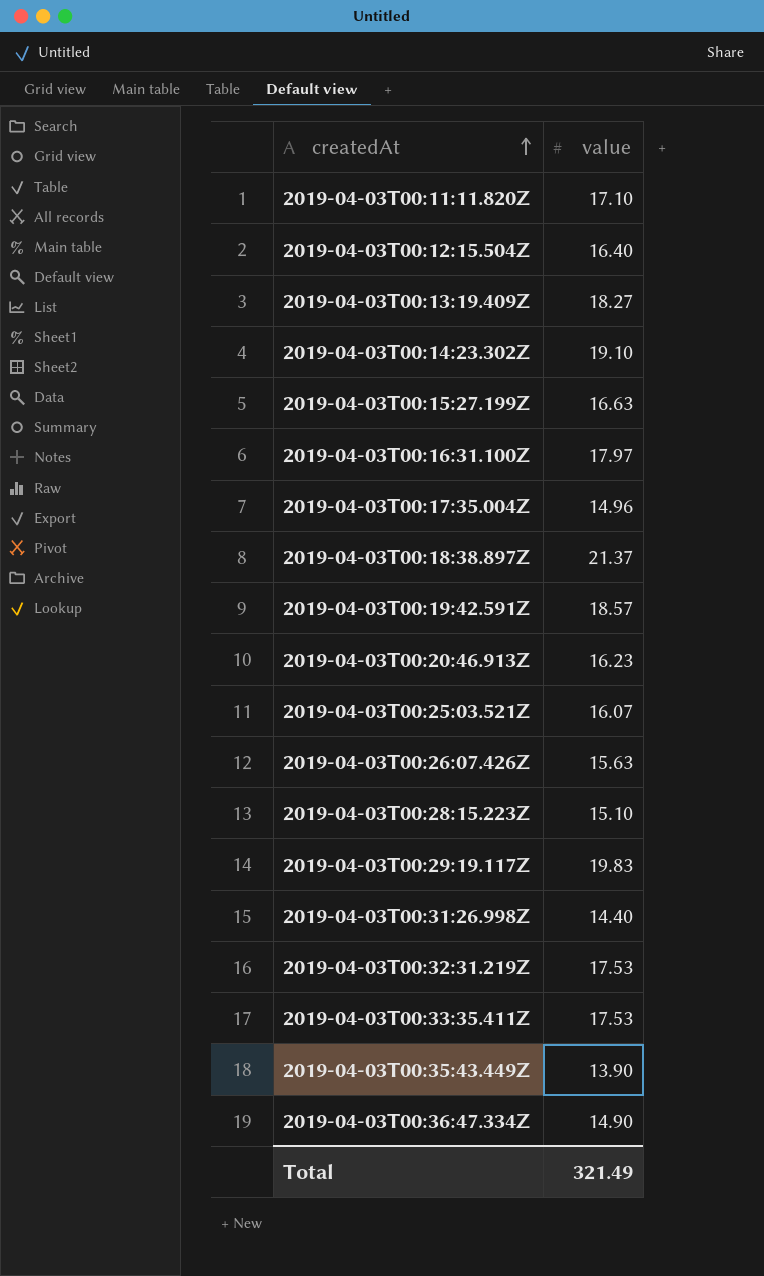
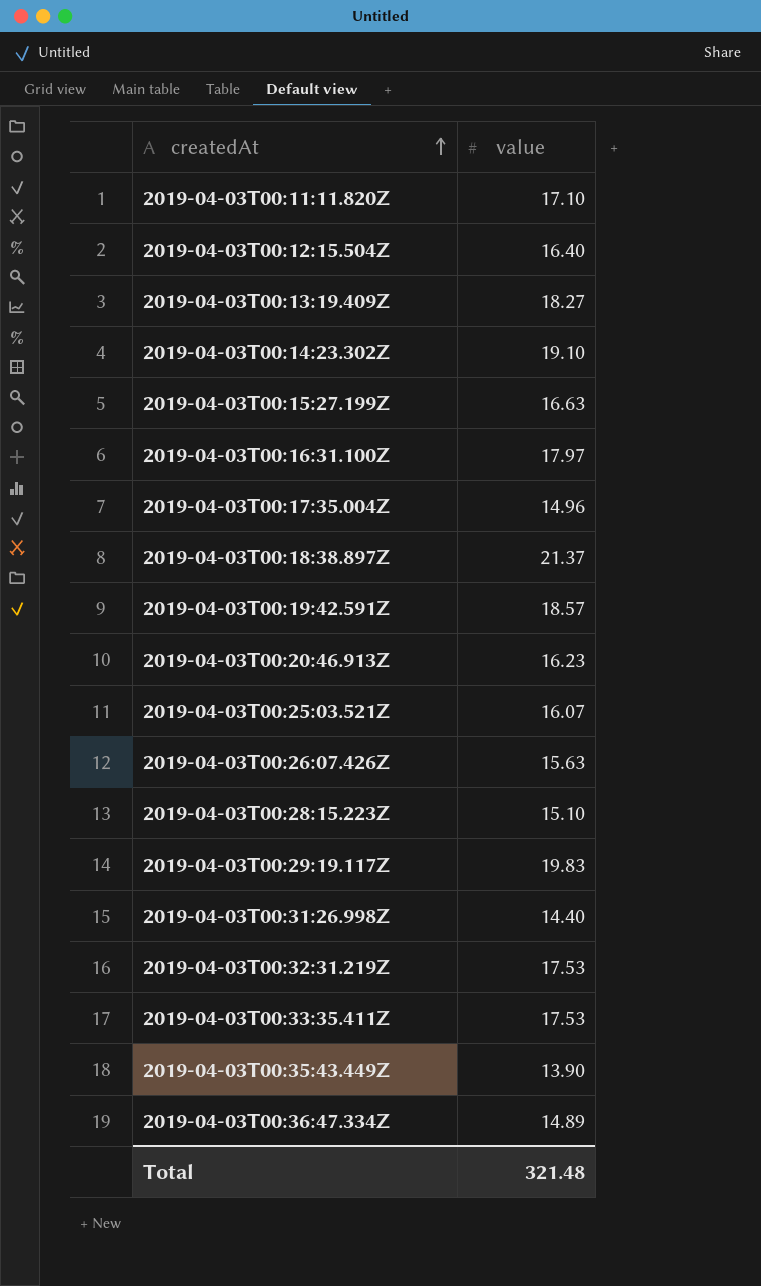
2019-04-03T00:36:47.334Z | value: 14.90 -> 14.89
Total | value: 321.49 -> 321.48

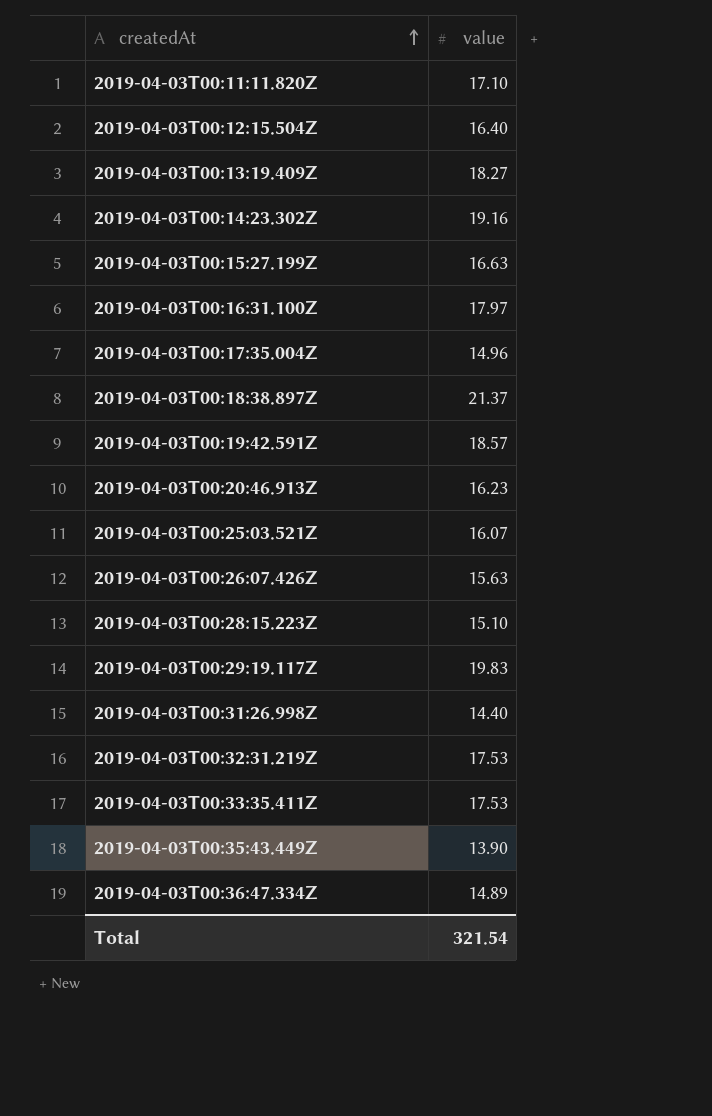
2019-04-03T00:14:23.302Z | value: 19.10 -> 19.16
Total | value: 321.48 -> 321.54

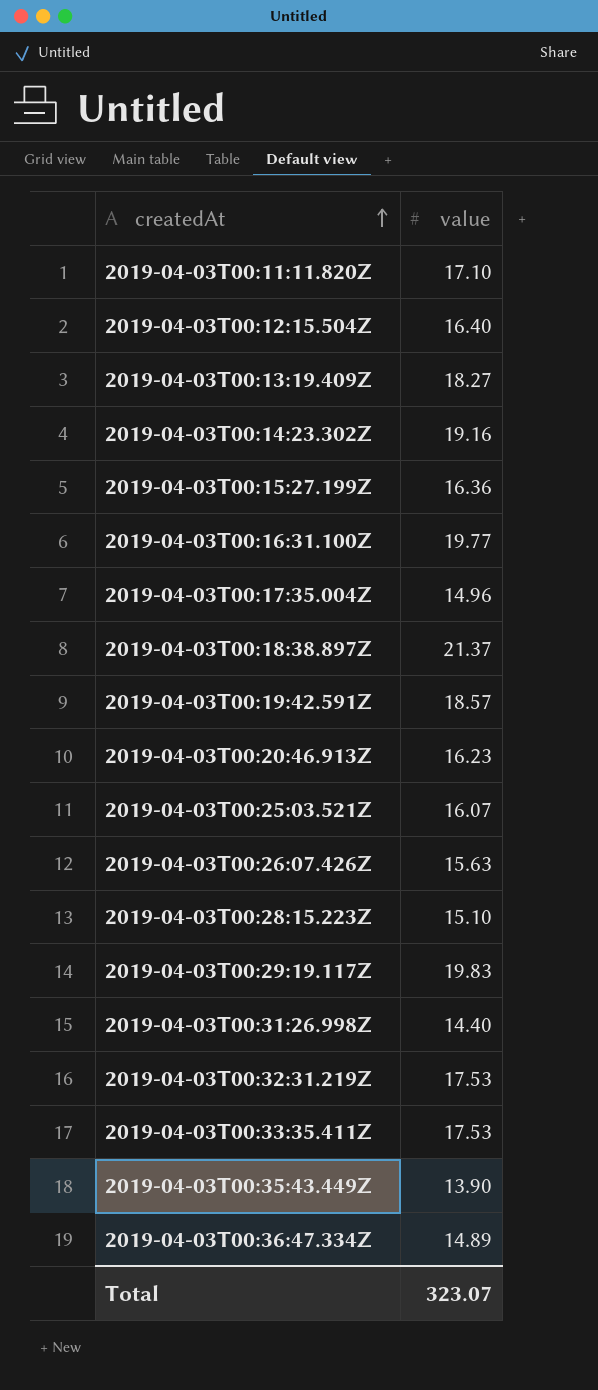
2019-04-03T00:15:27.199Z | value: 16.63 -> 16.36
2019-04-03T00:16:31.100Z | value: 17.97 -> 19.77
Total | value: 321.54 -> 323.07

